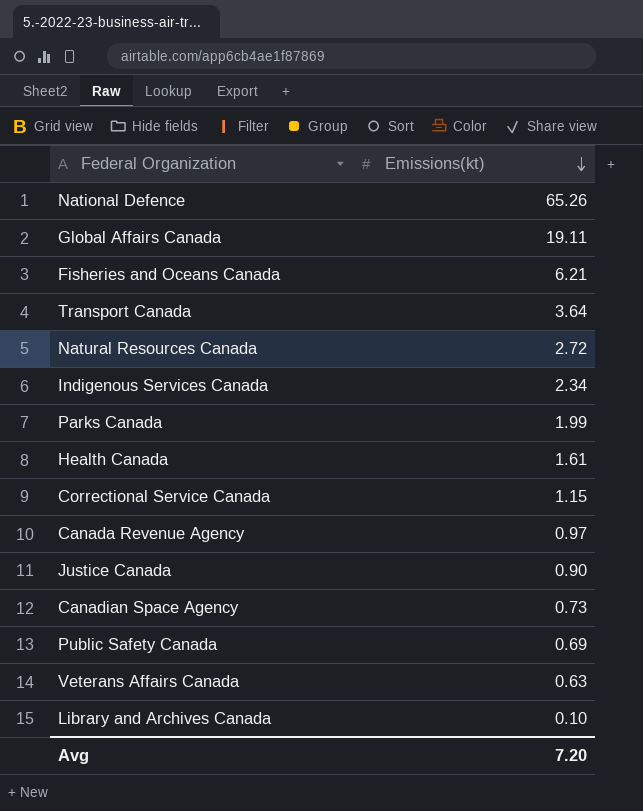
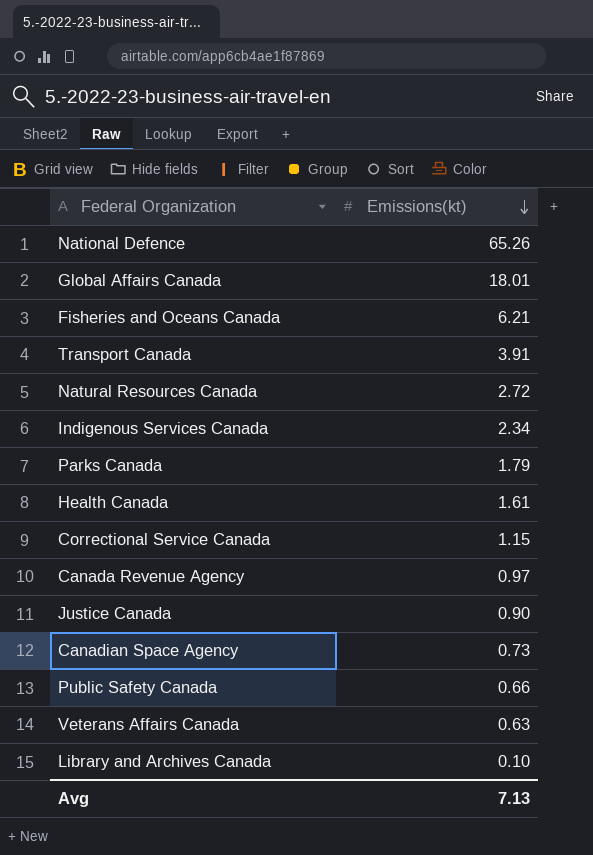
Global Affairs Canada | Emissions(kt): 19.11 -> 18.01
Transport Canada | Emissions(kt): 3.64 -> 3.91
Parks Canada | Emissions(kt): 1.99 -> 1.79
Public Safety Canada | Emissions(kt): 0.69 -> 0.66
Avg | Emissions(kt): 7.20 -> 7.13

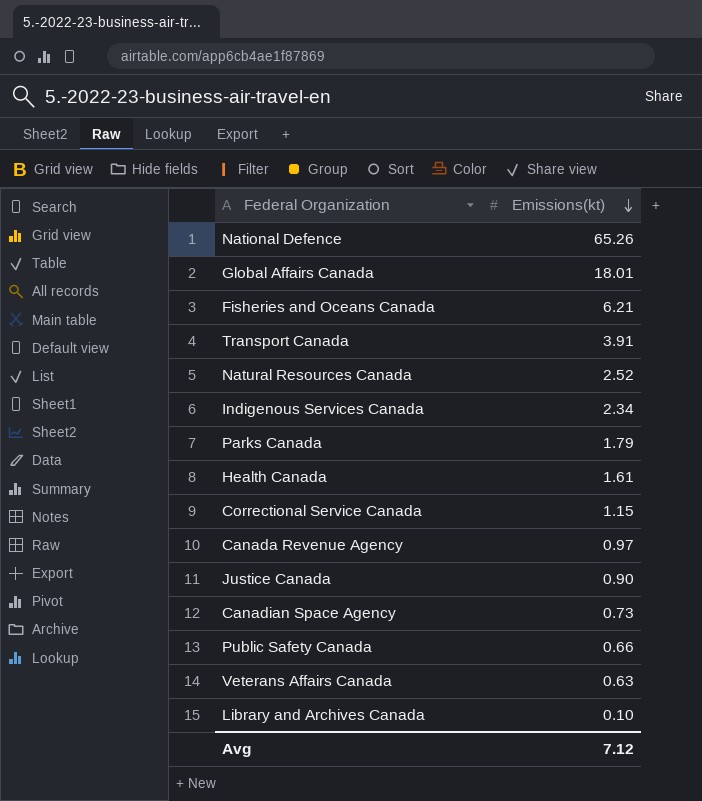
Natural Resources Canada | Emissions(kt): 2.72 -> 2.52
Avg | Emissions(kt): 7.13 -> 7.12

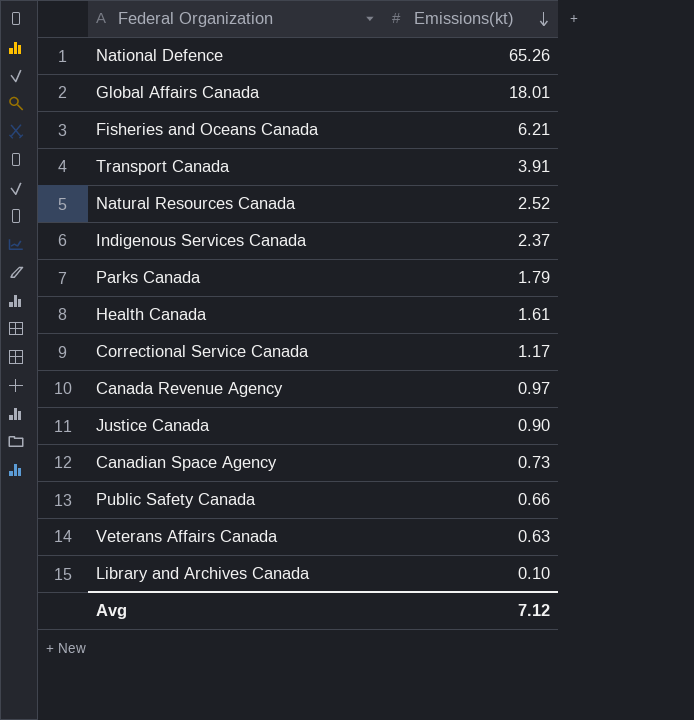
Indigenous Services Canada | Emissions(kt): 2.34 -> 2.37
Correctional Service Canada | Emissions(kt): 1.15 -> 1.17

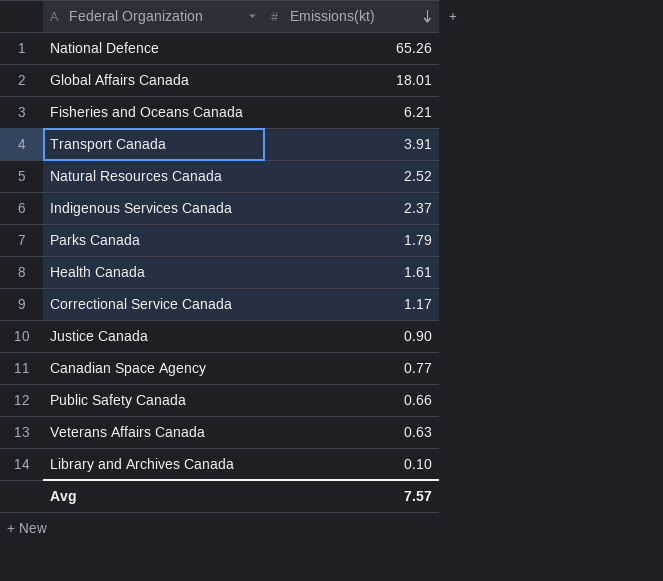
row Canada Revenue Agency: 0.97 -> none
Canadian Space Agency | Emissions(kt): 0.73 -> 0.77
Avg | Emissions(kt): 7.12 -> 7.57

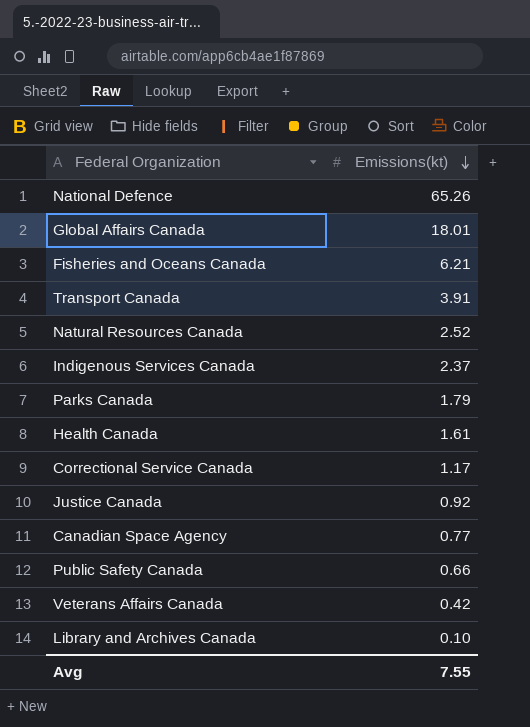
Justice Canada | Emissions(kt): 0.90 -> 0.92
Veterans Affairs Canada | Emissions(kt): 0.63 -> 0.42
Avg | Emissions(kt): 7.57 -> 7.55

